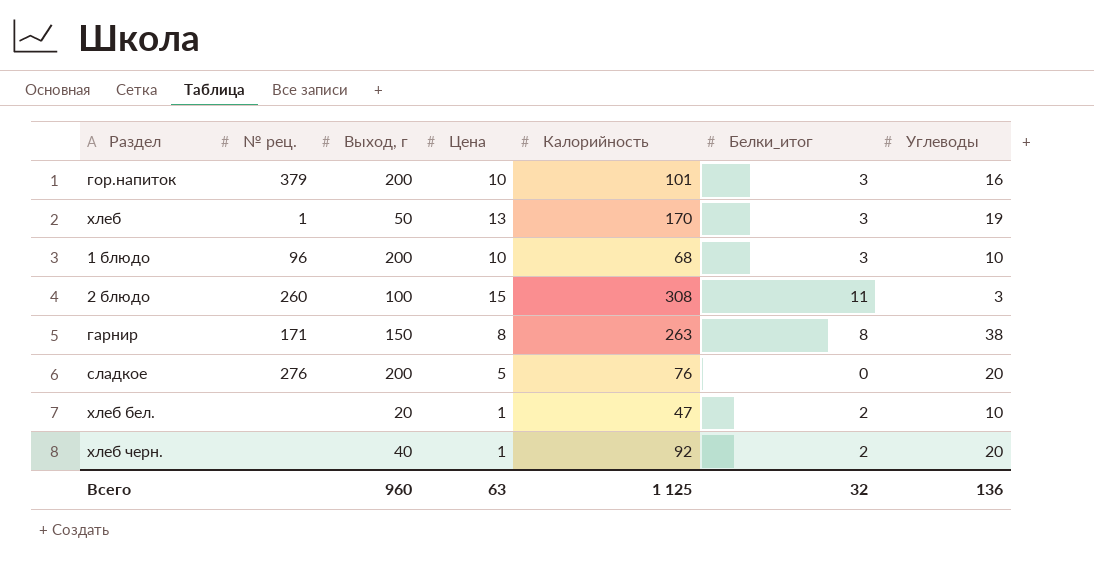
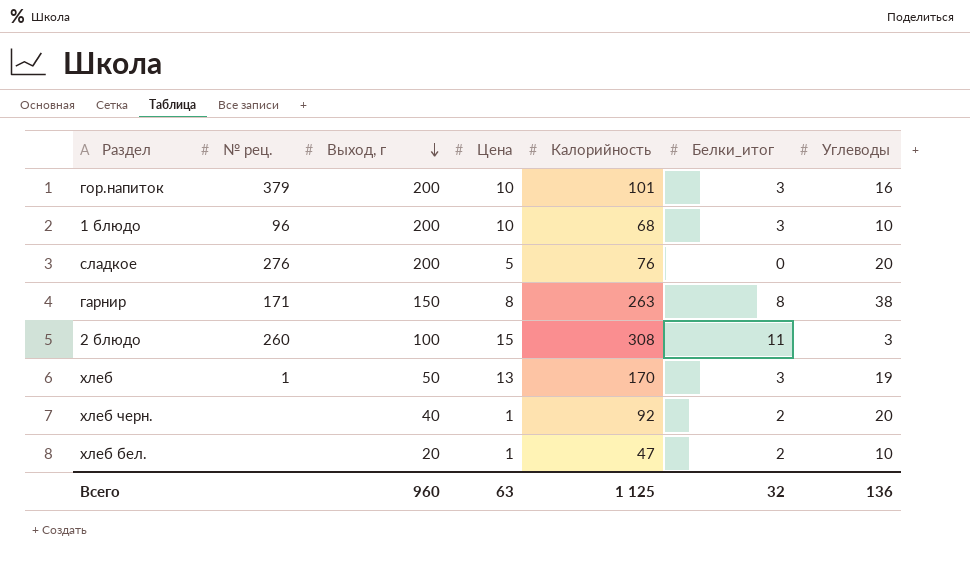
row order: none -> Выход, г descending

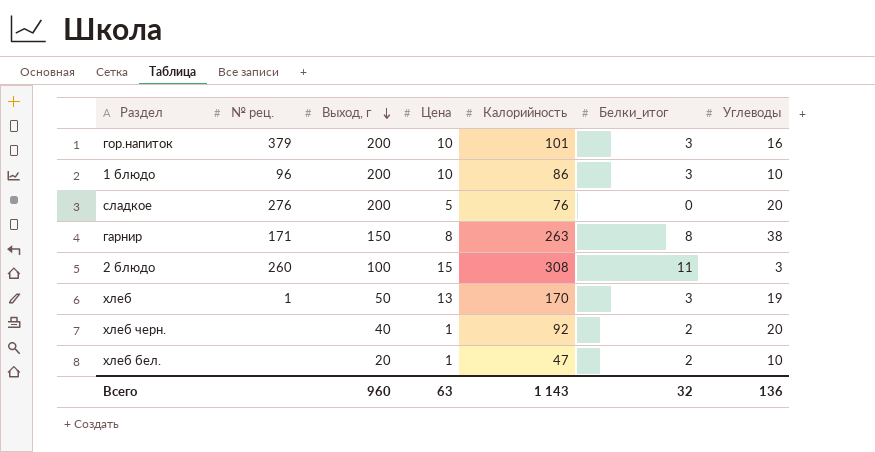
1 блюдо | Калорийность: 68 -> 86
Всего | Калорийность: 1 125 -> 1 143

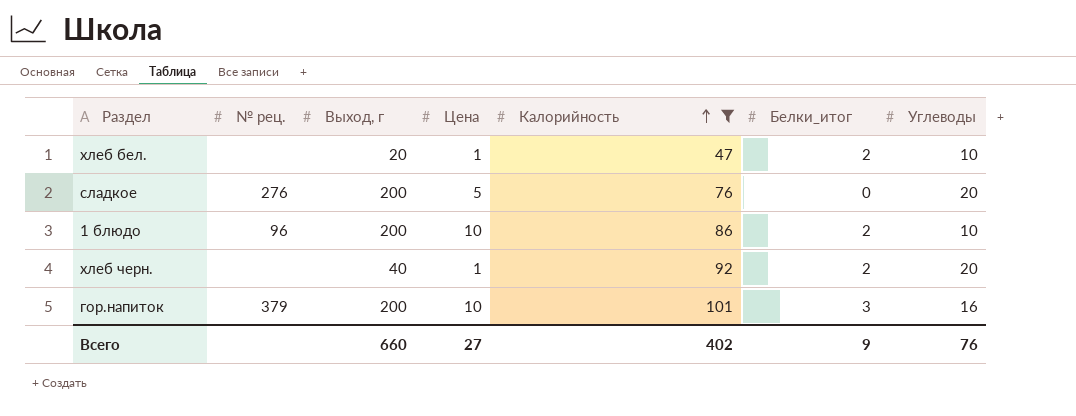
filter: none -> Калорийность <= 101
row order: Выход, г descending -> Калорийность ascending
1 блюдо | Белки_итог: 3 -> 2
Всего | Выход, г: 960 -> 660
Всего | Цена: 63 -> 27
Всего | Калорийность: 1 143 -> 402
Всего | Белки_итог: 32 -> 9
Всего | Углеводы: 136 -> 76

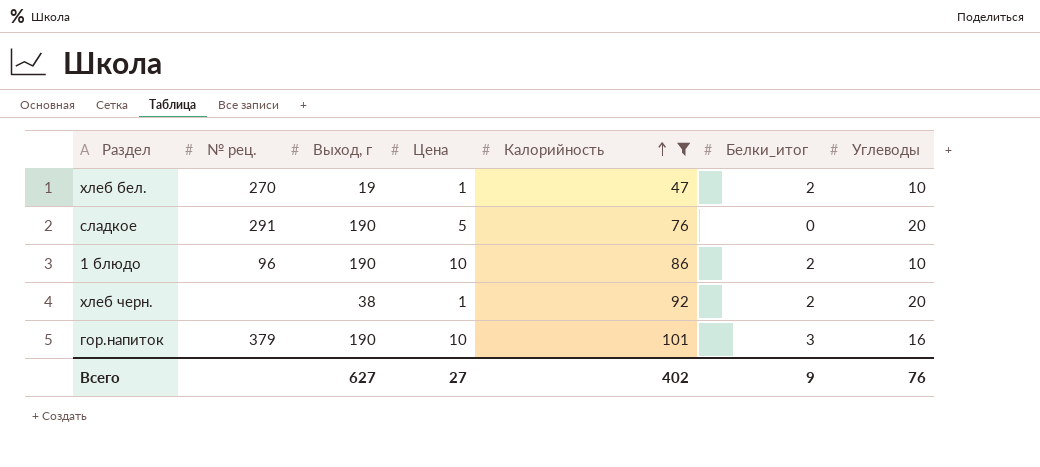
хлеб бел. | № рец.: none -> 270
хлеб бел. | Выход, г: 20 -> 19
сладкое | № рец.: 276 -> 291
сладкое | Выход, г: 200 -> 190
1 блюдо | Выход, г: 200 -> 190
хлеб черн. | Выход, г: 40 -> 38
гор.напиток | Выход, г: 200 -> 190
Всего | Выход, г: 660 -> 627

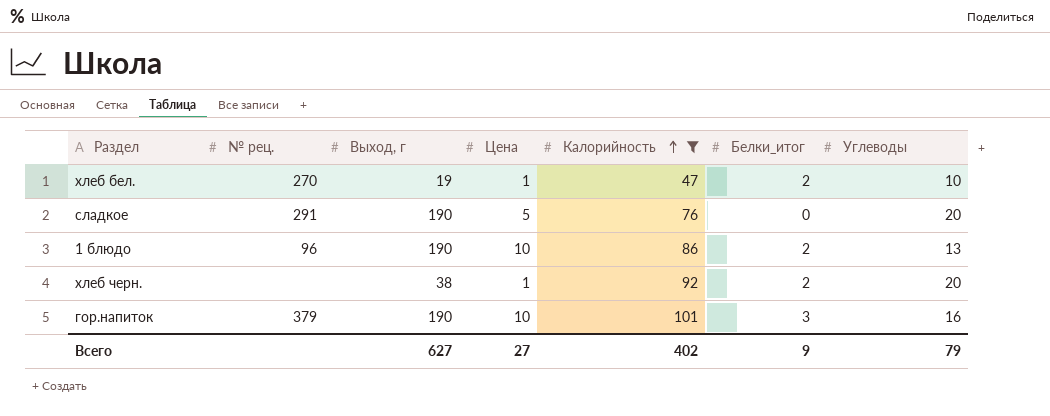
1 блюдо | Углеводы: 10 -> 13
Всего | Углеводы: 76 -> 79

